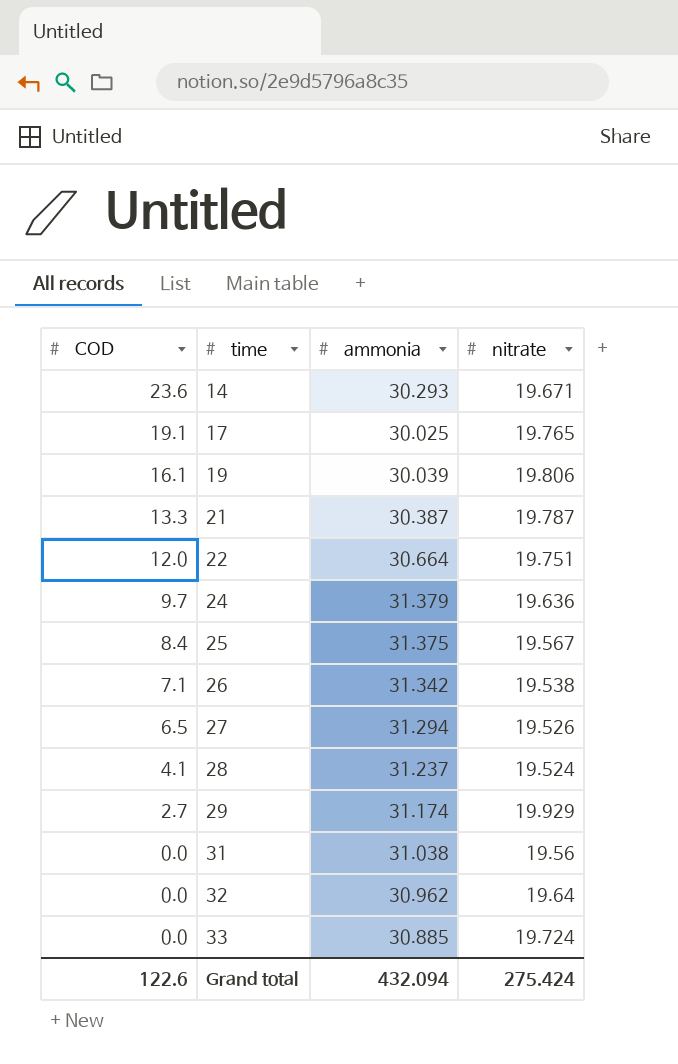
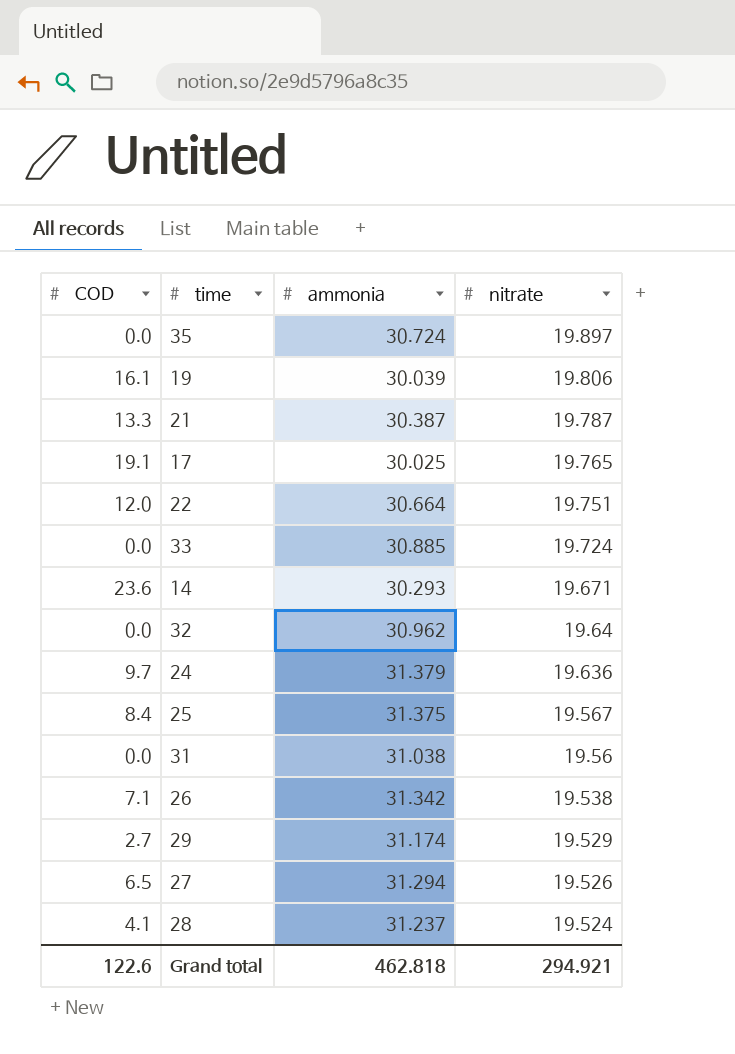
row order: COD descending -> nitrate descending
row 35: none -> 0.0 | 30.724 | 19.897
29 | nitrate: 19.929 -> 19.529
Grand total | ammonia: 432.094 -> 462.818
Grand total | nitrate: 275.424 -> 294.921

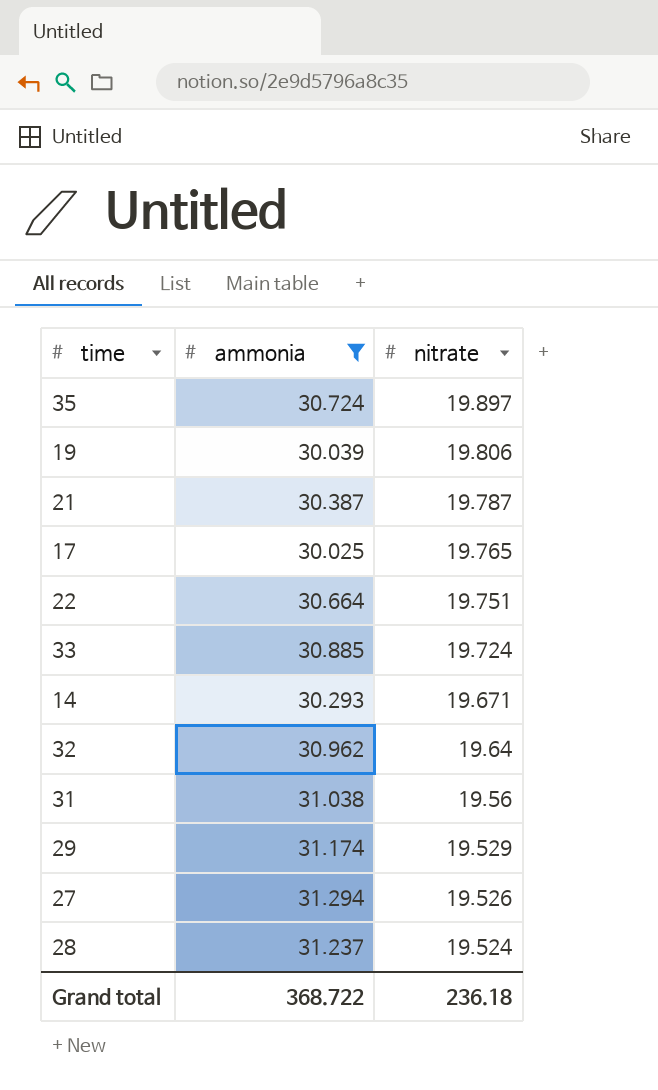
filter: none -> ammonia <= 31.294
column COD | position: 1 -> none
Grand total | ammonia: 462.818 -> 368.722
Grand total | nitrate: 294.921 -> 236.18

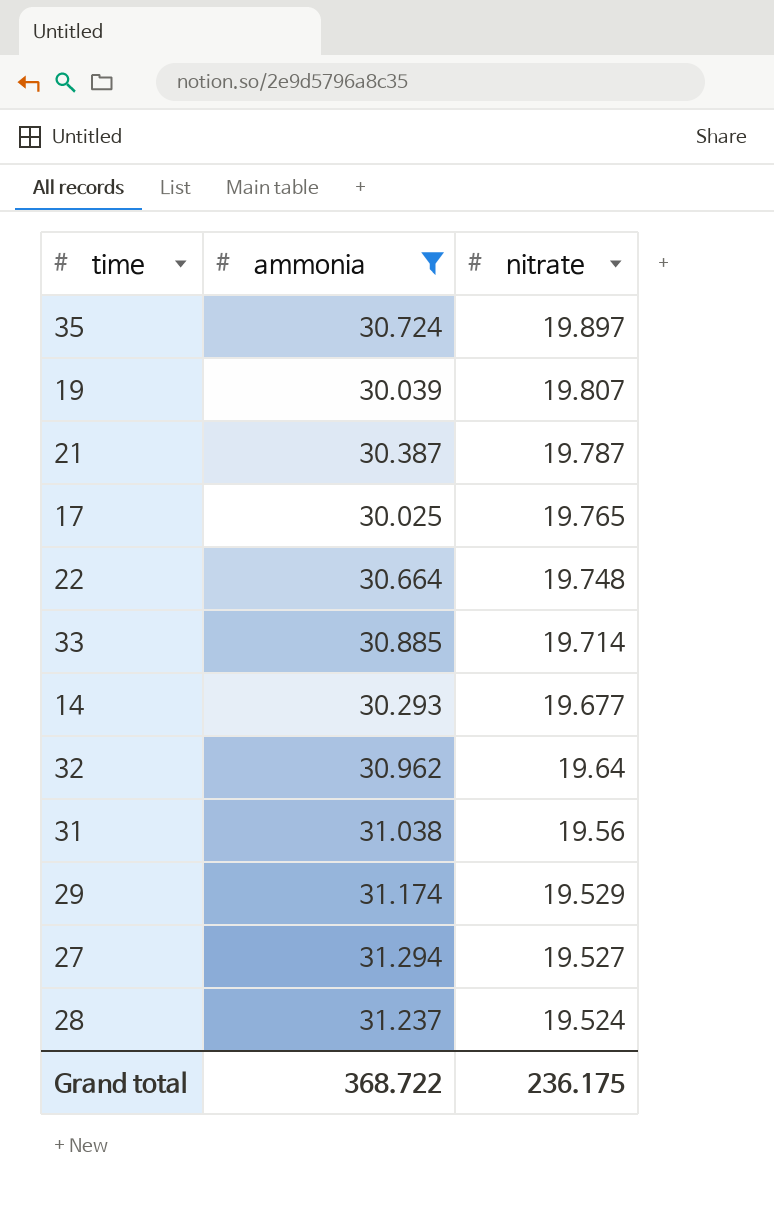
19 | nitrate: 19.806 -> 19.807
22 | nitrate: 19.751 -> 19.748
33 | nitrate: 19.724 -> 19.714
14 | nitrate: 19.671 -> 19.677
27 | nitrate: 19.526 -> 19.527
Grand total | nitrate: 236.18 -> 236.175

